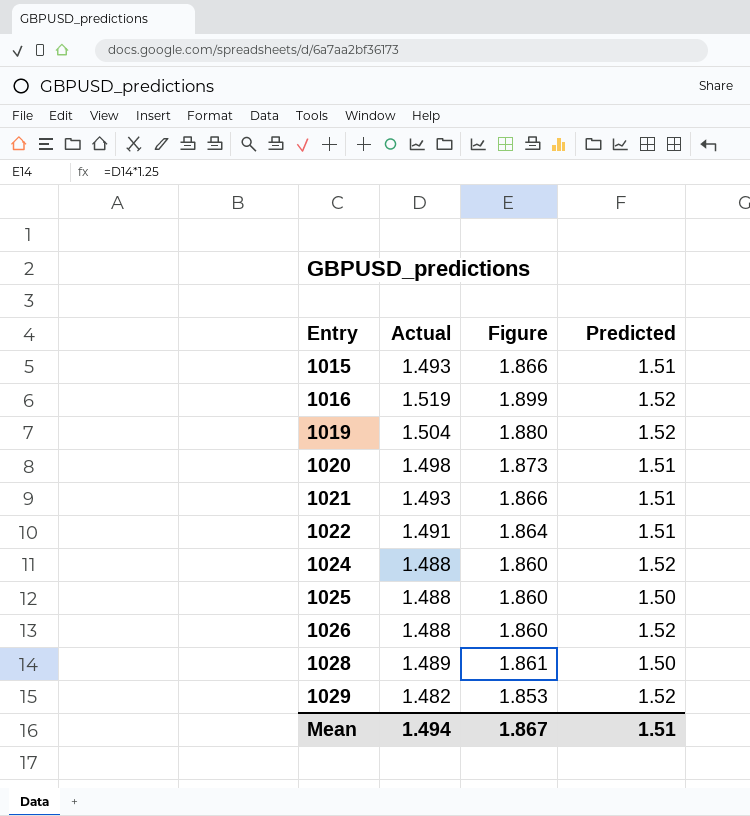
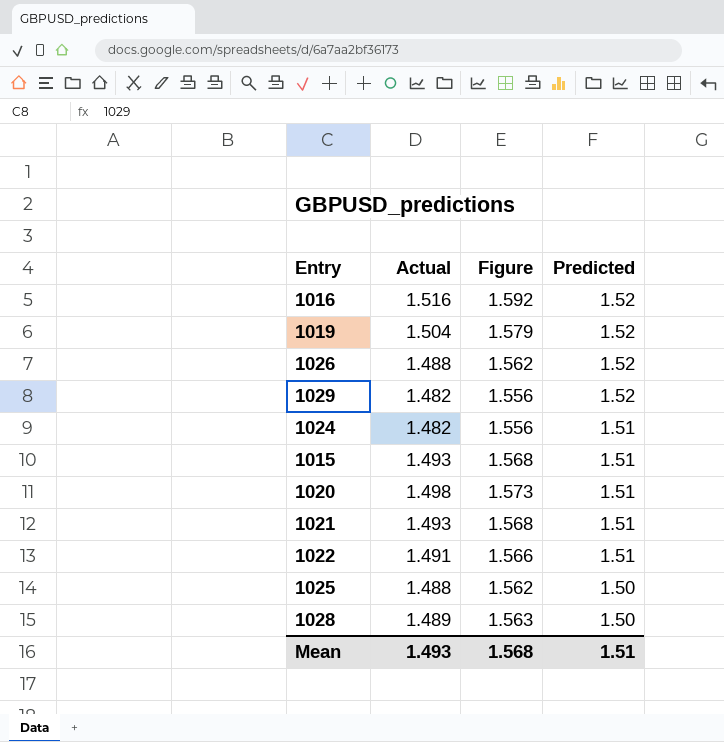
row order: Entry ascending -> Predicted descending
column Figure | formula: [Actual] * 1.25 -> [Actual] * 1.05
1016 | Actual: 1.519 -> 1.516
1024 | Actual: 1.488 -> 1.482
1024 | Predicted: 1.52 -> 1.51
Mean | Actual: 1.494 -> 1.493
Mean | Figure: 1.867 -> 1.568

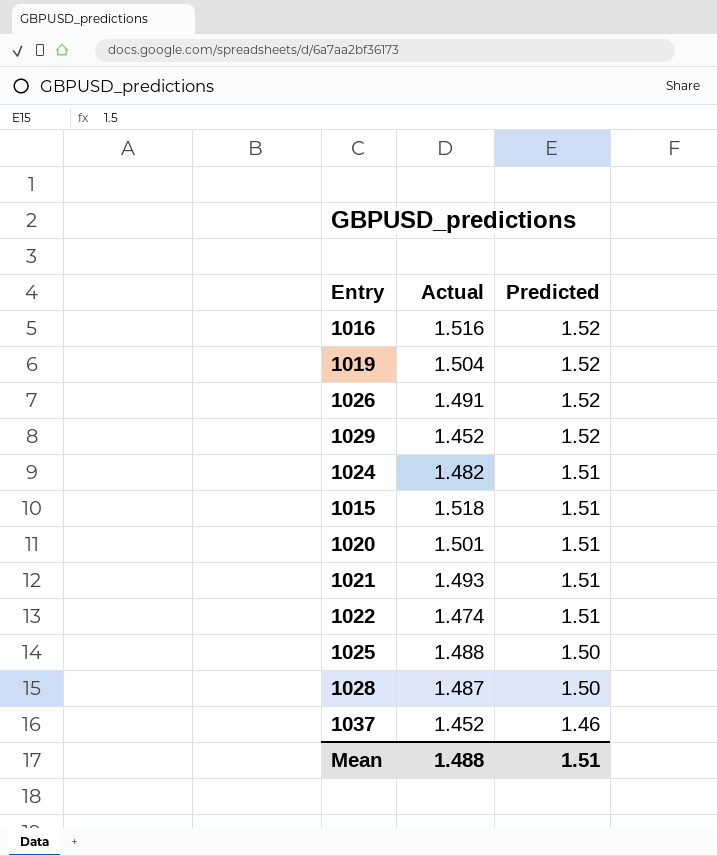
column Figure | formula: [Actual] * 1.05 -> none
1026 | Actual: 1.488 -> 1.491
1029 | Actual: 1.482 -> 1.452
1015 | Actual: 1.493 -> 1.518
1020 | Actual: 1.498 -> 1.501
1022 | Actual: 1.491 -> 1.474
1028 | Actual: 1.489 -> 1.487
row 1037: none -> 1.452 | 1.46
Mean | Actual: 1.493 -> 1.488

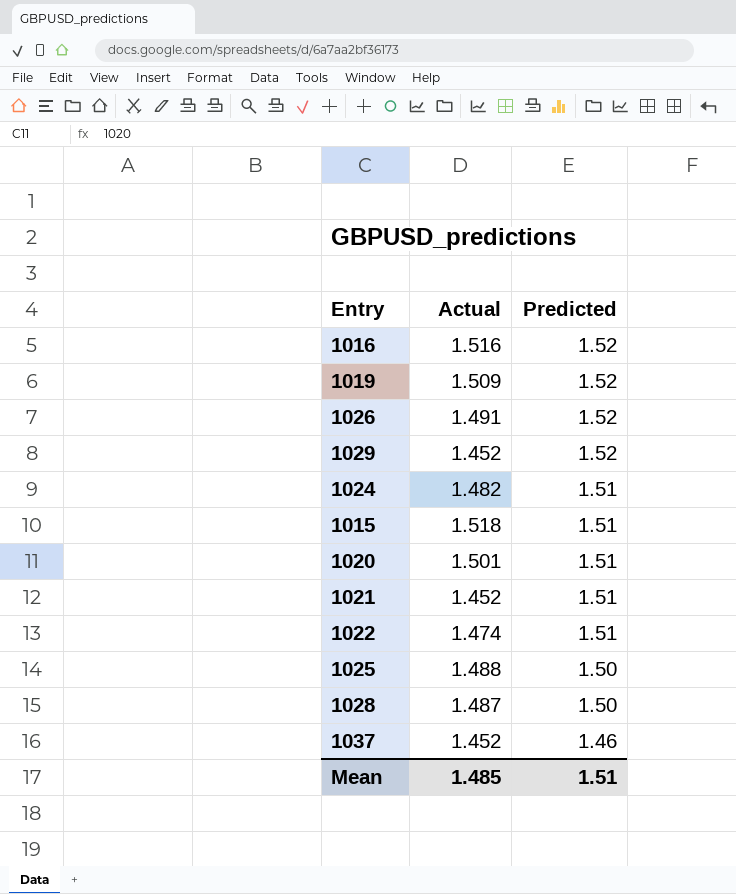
1019 | Actual: 1.504 -> 1.509
1021 | Actual: 1.493 -> 1.452
Mean | Actual: 1.488 -> 1.485

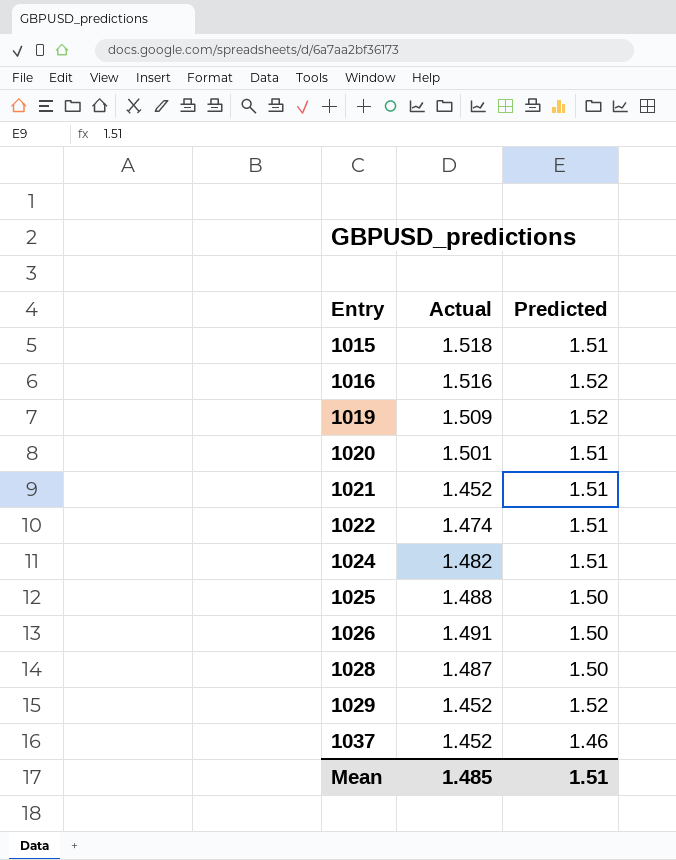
row order: Predicted descending -> Entry ascending
1026 | Predicted: 1.52 -> 1.50

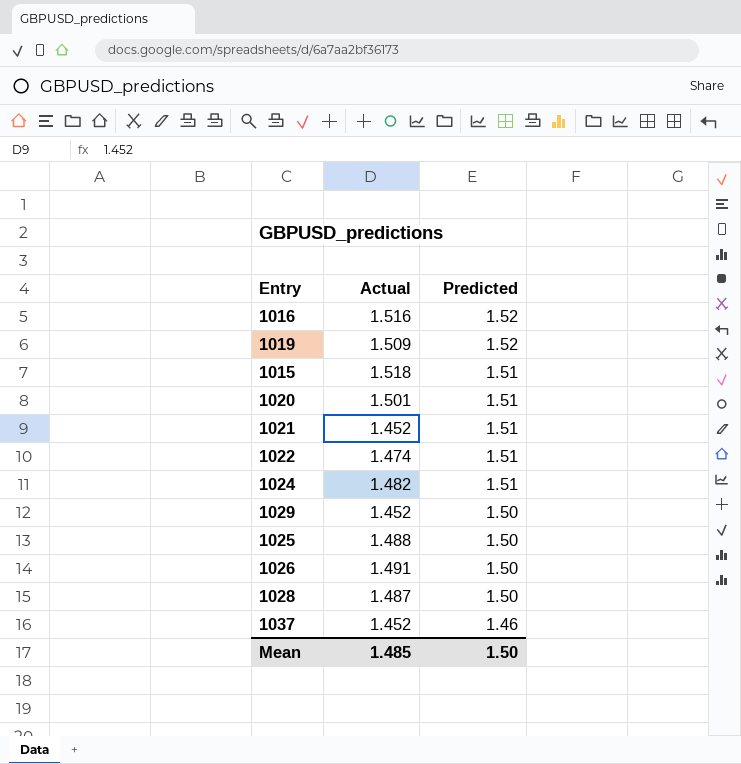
row order: Entry ascending -> Predicted descending
1029 | Predicted: 1.52 -> 1.50
Mean | Predicted: 1.51 -> 1.50

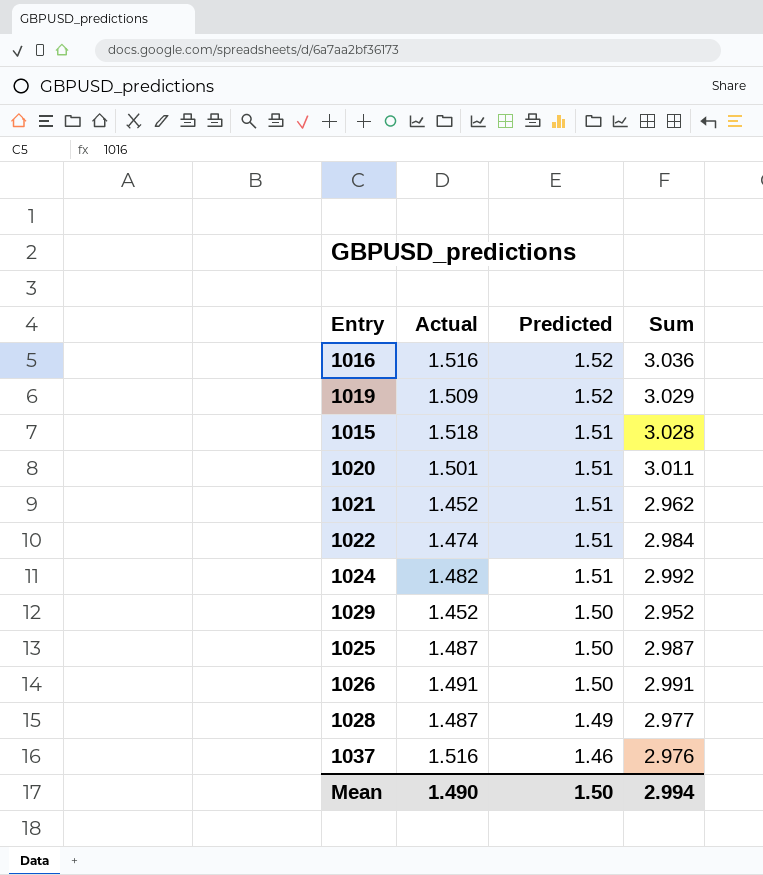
column Sum | formula: none -> [Actual] + [Predicted]
1025 | Actual: 1.488 -> 1.487
1028 | Predicted: 1.50 -> 1.49
1037 | Actual: 1.452 -> 1.516
Mean | Actual: 1.485 -> 1.490

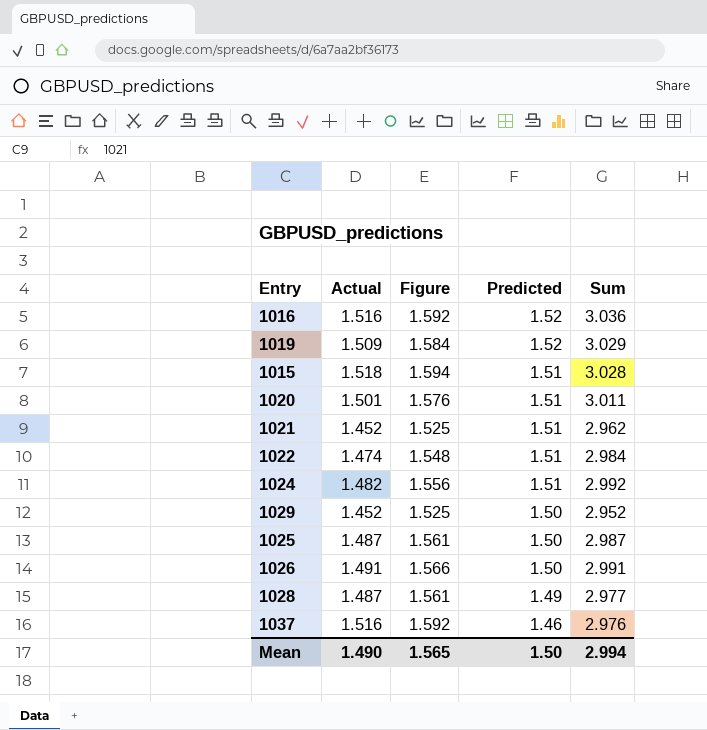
column Figure | formula: none -> [Actual] * 1.05

